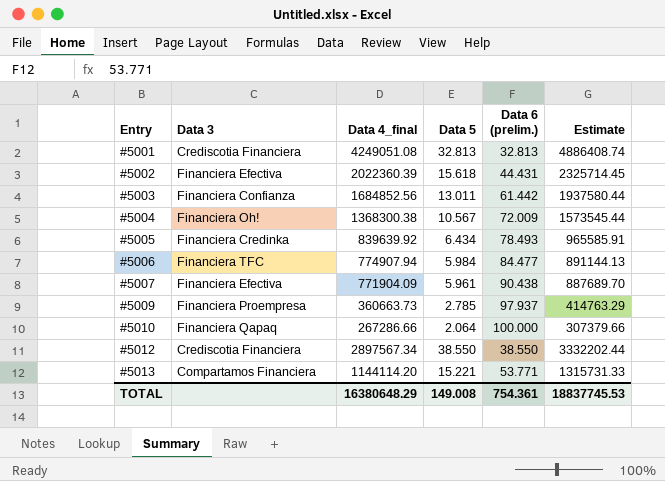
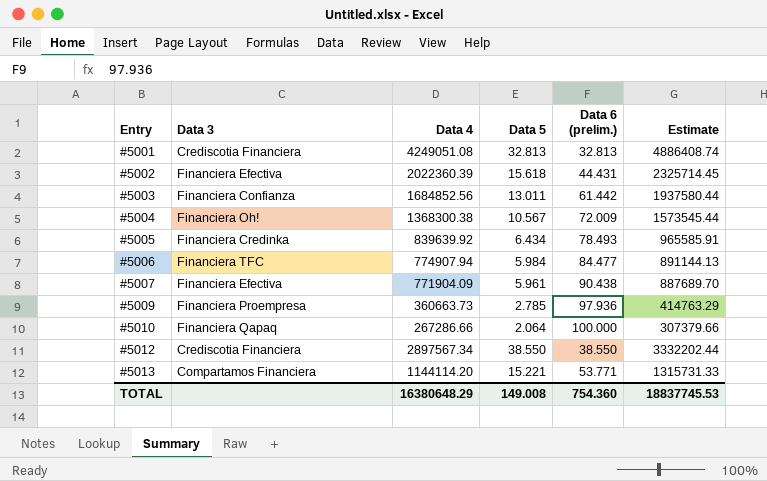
column name: Data 4_final -> Data 4
#5009 | Data 6 (prelim.): 97.937 -> 97.936
TOTAL | Data 6 (prelim.): 754.361 -> 754.360

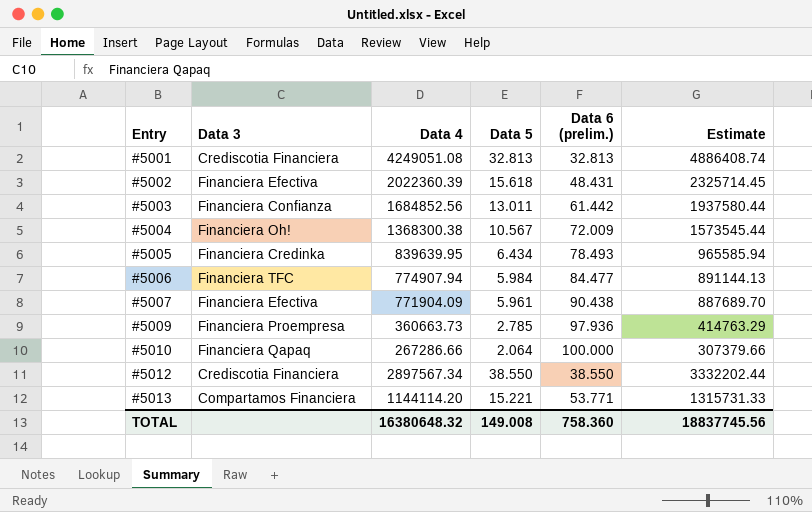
#5002 | Data 6 (prelim.): 44.431 -> 48.431
#5005 | Data 4: 839639.92 -> 839639.95
#5005 | Estimate: 965585.91 -> 965585.94
TOTAL | Data 4: 16380648.29 -> 16380648.32
TOTAL | Data 6 (prelim.): 754.360 -> 758.360
TOTAL | Estimate: 18837745.53 -> 18837745.56

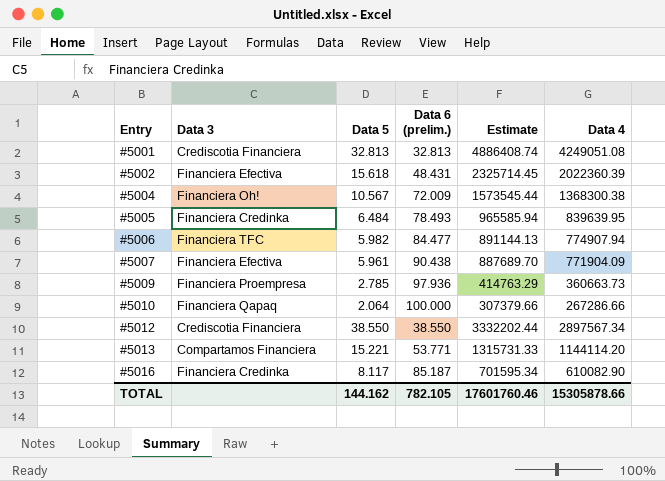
column Data 4 | position: 3 -> 6
row #5003: Financiera Confianza | 1684852.56 | 13.011 | 61.442 | 1937580.44 -> none
#5005 | Data 5: 6.434 -> 6.484
#5006 | Data 5: 5.984 -> 5.982
row #5016: none -> Financiera Credinka | 8.117 | 85.187 | 701595.34 | 610082.90
TOTAL | Data 5: 149.008 -> 144.162
TOTAL | Data 6 (prelim.): 758.360 -> 782.105
TOTAL | Estimate: 18837745.56 -> 17601760.46
TOTAL | Data 4: 16380648.32 -> 15305878.66

